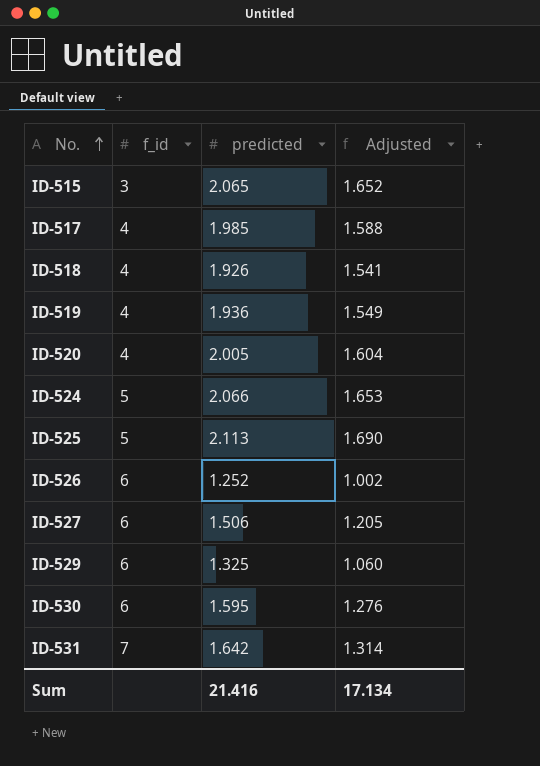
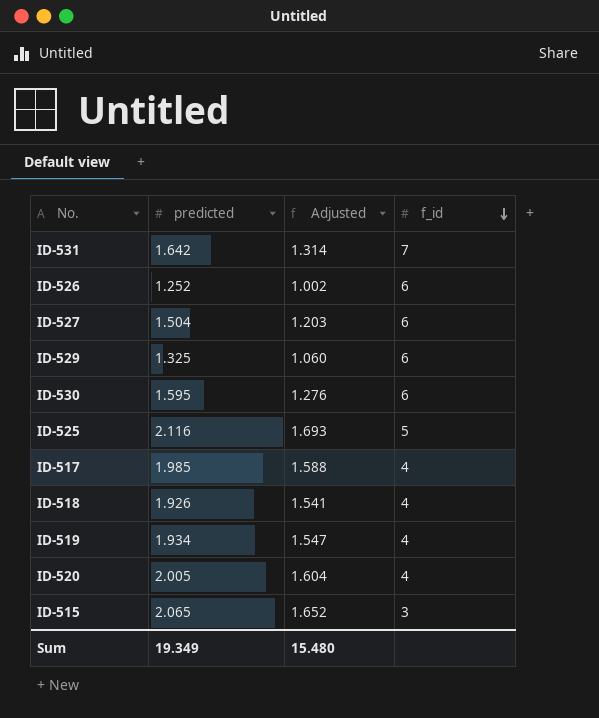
row order: No. ascending -> f_id descending
column f_id | position: 2 -> 4
row ID-524: 5 | 2.066 | 1.653 -> none
ID-527 | predicted: 1.506 -> 1.504
ID-527 | Adjusted: 1.205 -> 1.203
ID-525 | predicted: 2.113 -> 2.116
ID-525 | Adjusted: 1.690 -> 1.693
ID-519 | predicted: 1.936 -> 1.934
ID-519 | Adjusted: 1.549 -> 1.547
Sum | predicted: 21.416 -> 19.349
Sum | Adjusted: 17.134 -> 15.480

